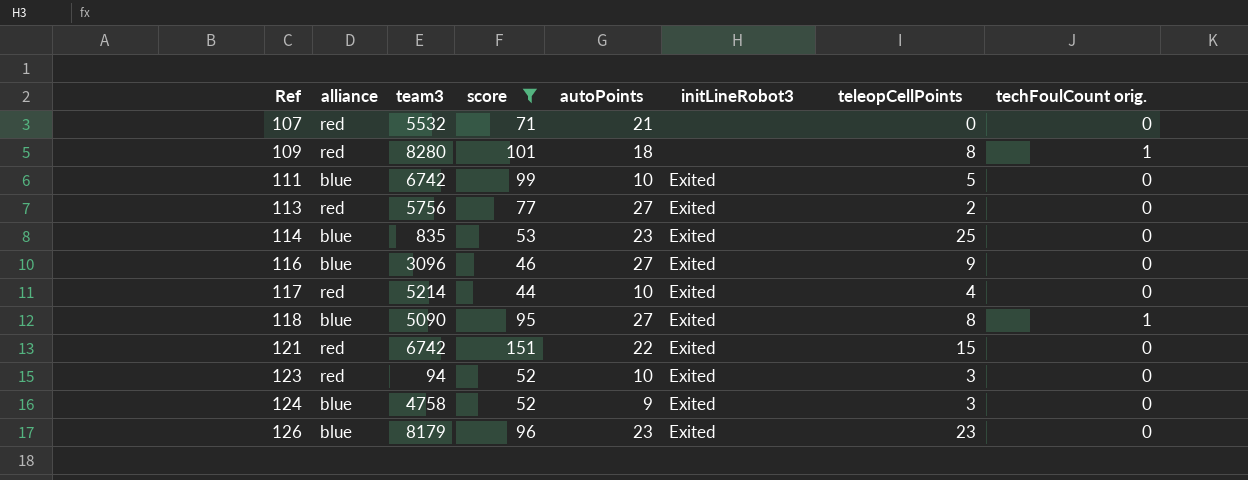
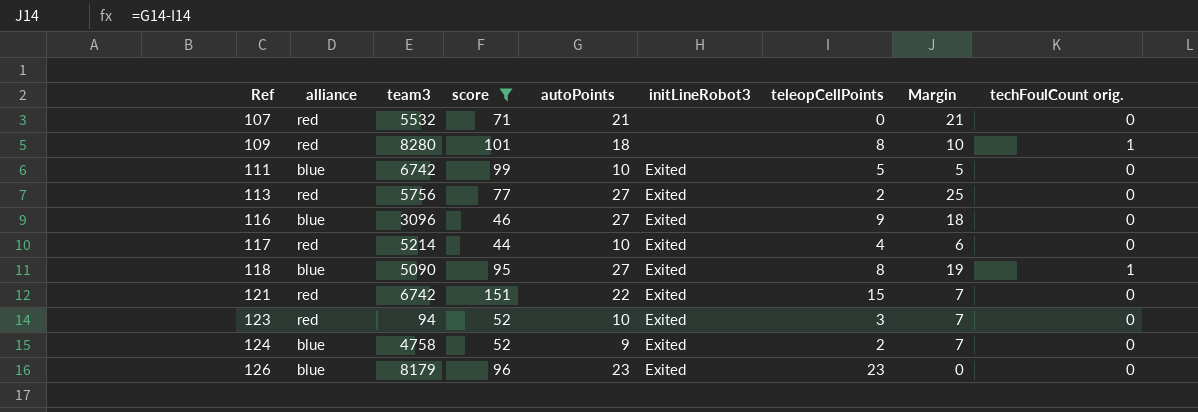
column Margin | formula: none -> [autoPoints] - [teleopCellPoints]
row 114: blue | 835 | 53 | 23 | Exited | 25 | 0 -> none
124 | teleopCellPoints: 3 -> 2

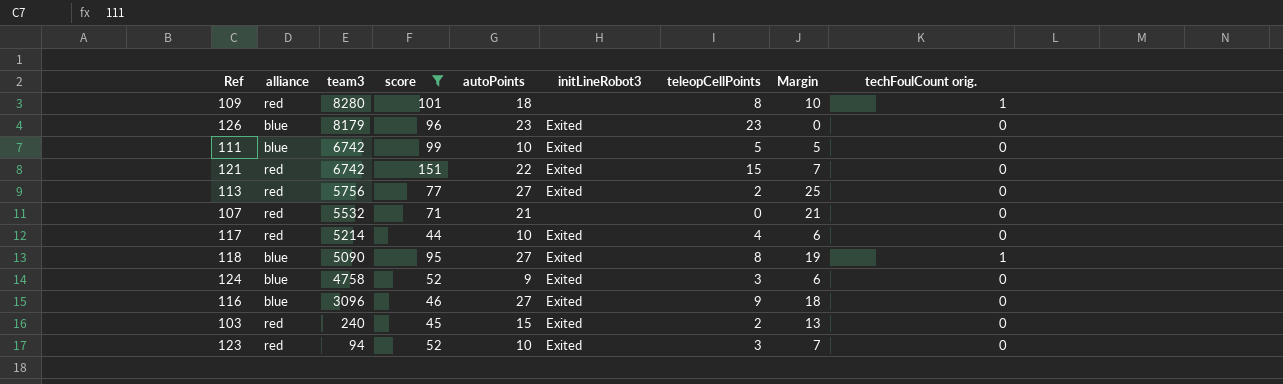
row order: Ref ascending -> team3 descending
124 | teleopCellPoints: 2 -> 3
124 | Margin: 7 -> 6
row 103: none -> red | 240 | 45 | 15 | Exited | 2 | 13 | 0

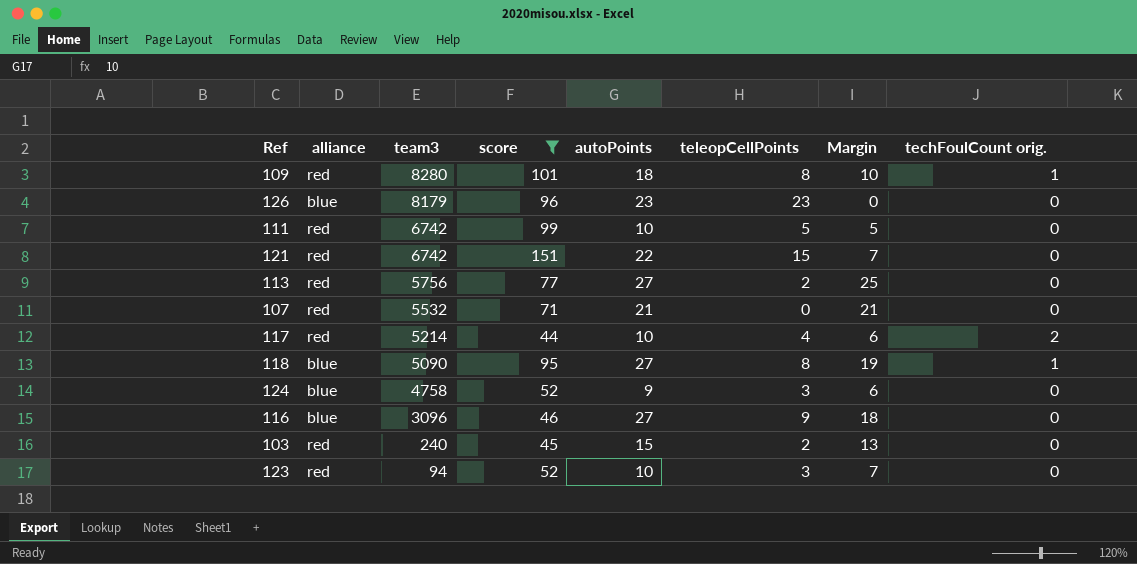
column initLineRobot3 | position: 6 -> none
111 | alliance: blue -> red
117 | techFoulCount orig.: 0 -> 2

